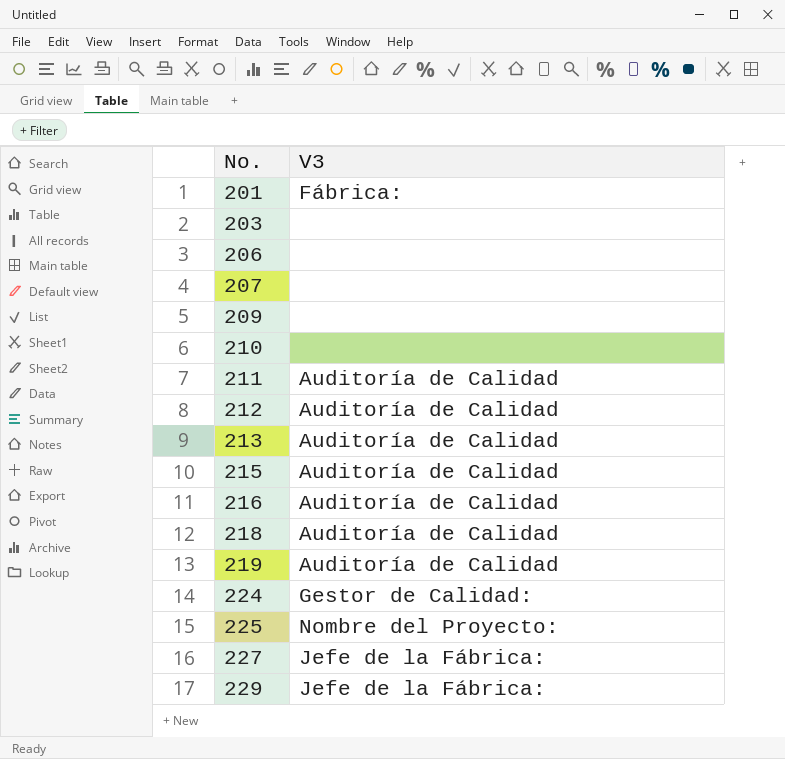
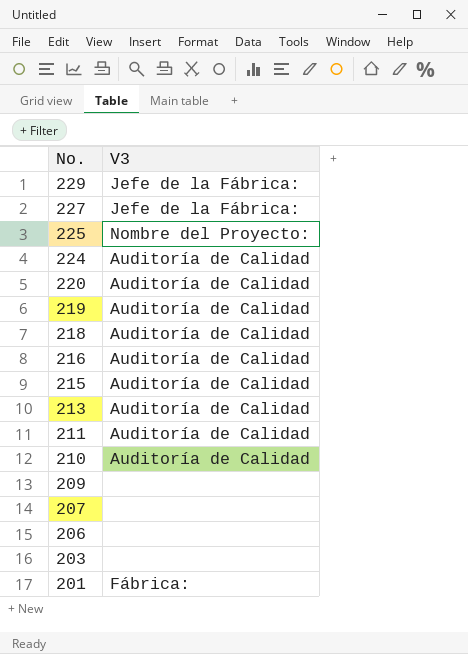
row order: No. ascending -> No. descending
row 212: Auditoría de Calidad -> none
224 | V3: Gestor de Calidad: -> Auditoría de Calidad
row 220: none -> Auditoría de Calidad
210 | V3: none -> Auditoría de Calidad

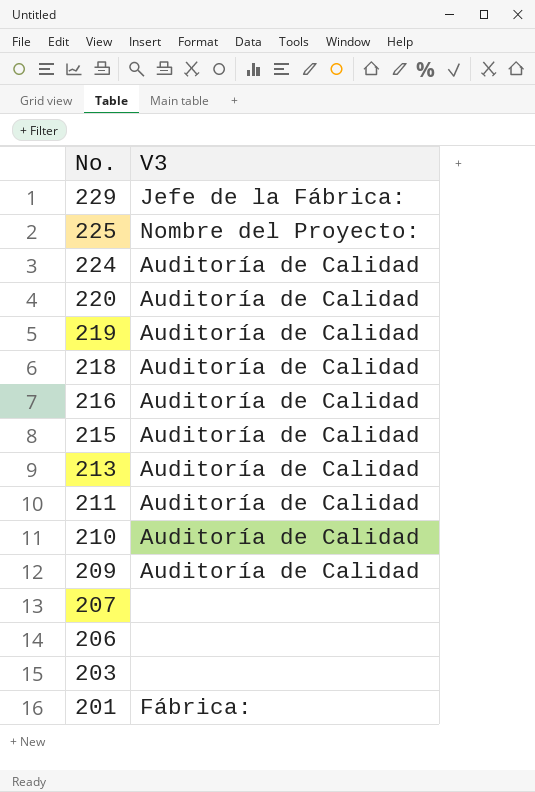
row 227: Jefe de la Fábrica: -> none
209 | V3: none -> Auditoría de Calidad

